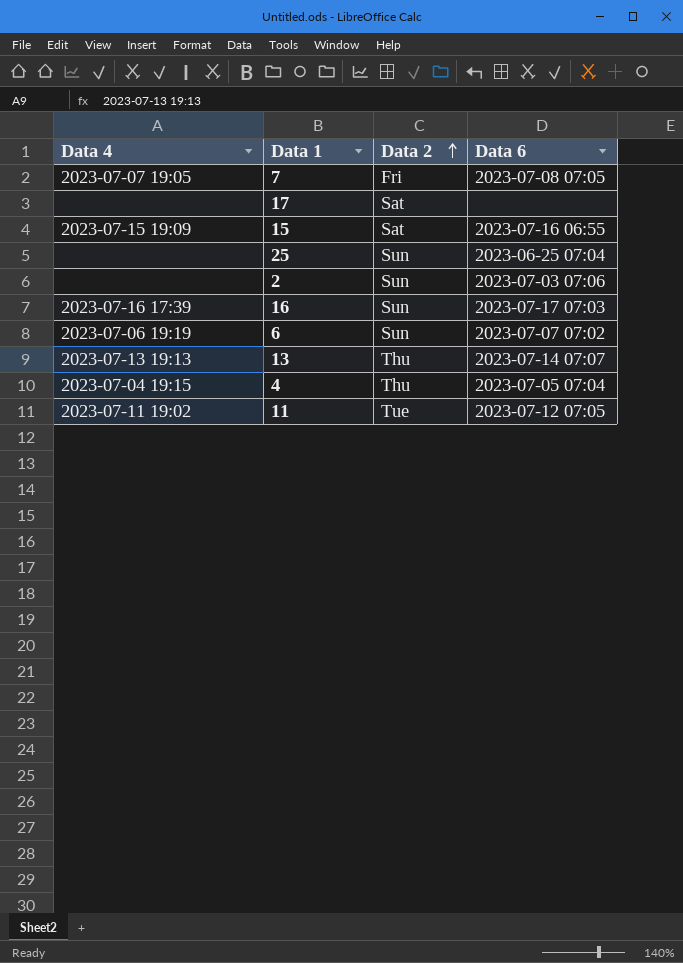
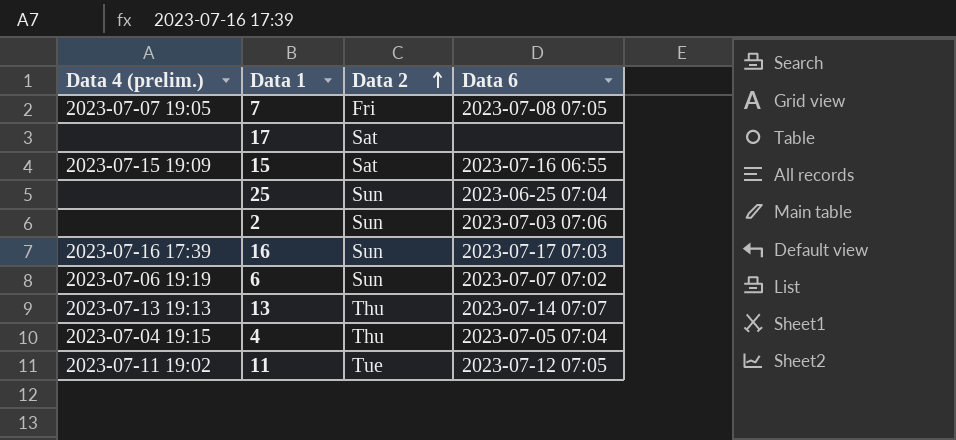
column name: Data 4 -> Data 4 (prelim.)

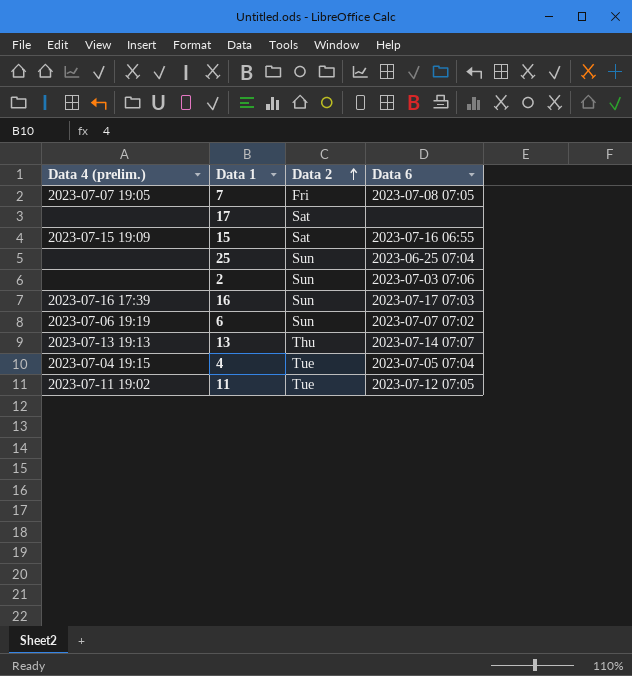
4 | Data 2: Thu -> Tue

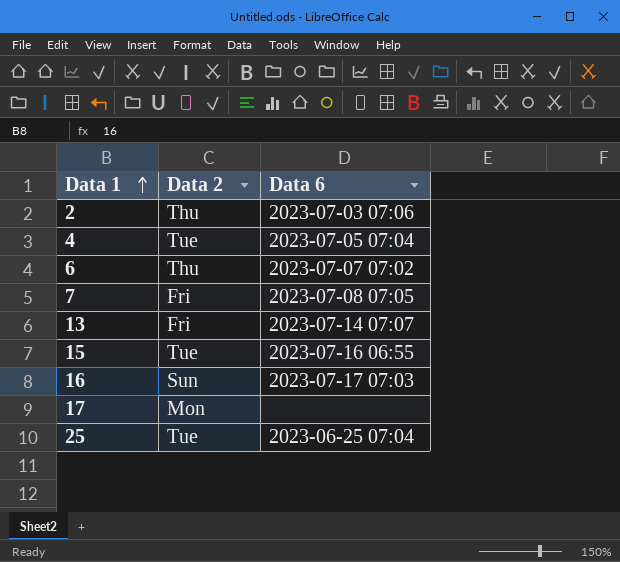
row order: Data 2 ascending -> Data 1 ascending
column Data 4 (prelim.) | position: 1 -> none
row 11: 2023-07-11 19:02 | Tue | 2023-07-12 07:05 -> none
2 | Data 2: Sun -> Thu
6 | Data 2: Sun -> Thu
13 | Data 2: Thu -> Fri
15 | Data 2: Sat -> Tue
17 | Data 2: Sat -> Mon
25 | Data 2: Sun -> Tue

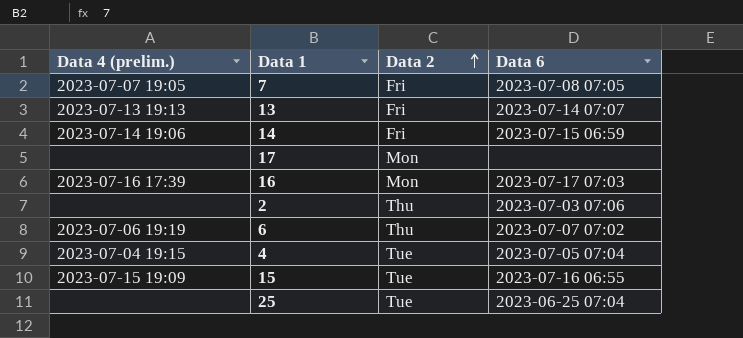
row order: Data 1 ascending -> Data 2 ascending
column Data 4 (prelim.) | position: none -> 1
row 14: none -> 2023-07-14 19:06 | Fri | 2023-07-15 06:59
16 | Data 2: Sun -> Mon

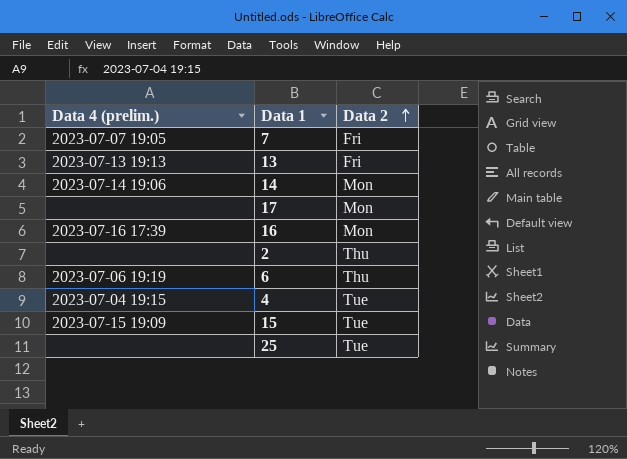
column Data 6 | position: 4 -> none
14 | Data 2: Fri -> Mon

